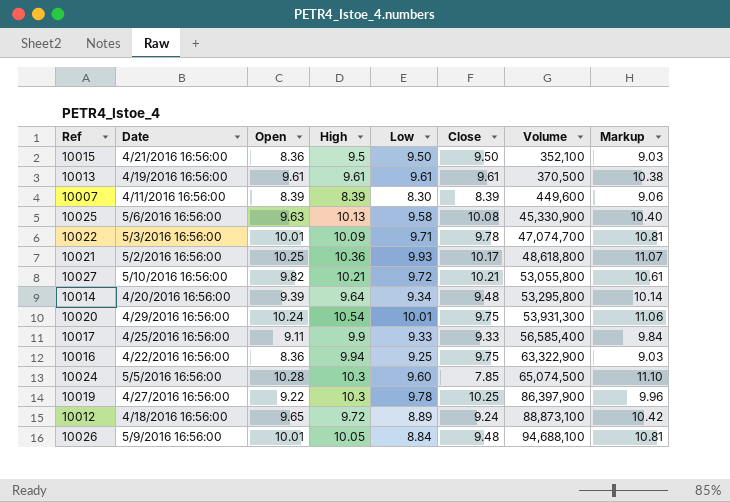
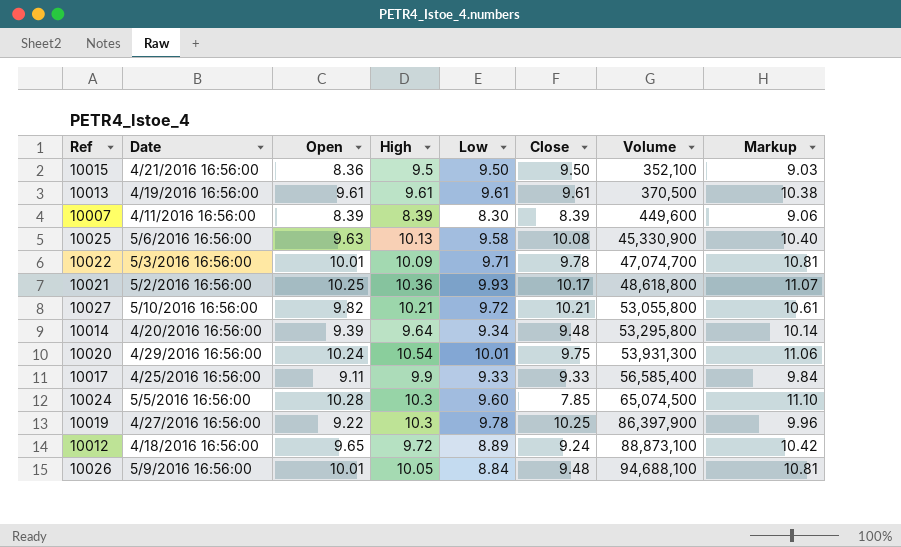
row 10016: 4/22/2016 16:56:00 | 8.36 | 9.94 | 9.25 | 9.75 | 63,322,900 | 9.03 -> none

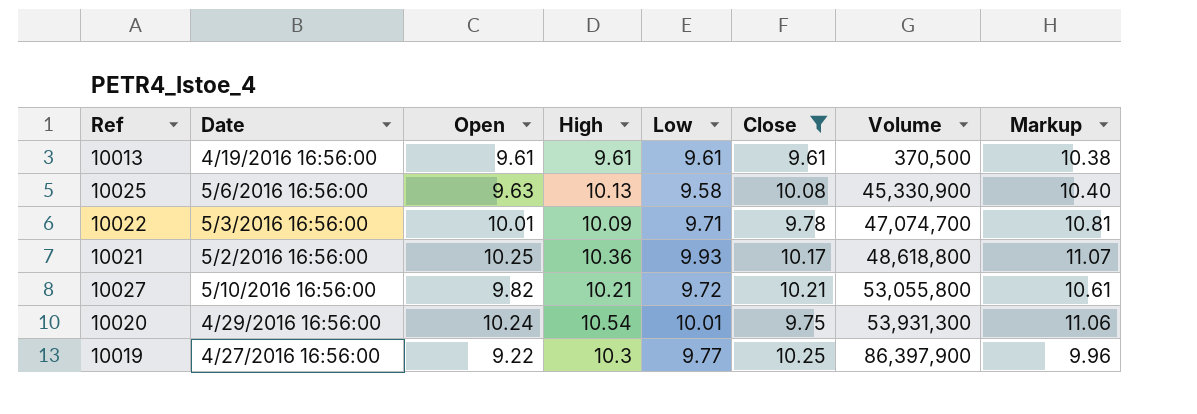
filter: none -> Close >= 9.61
10019 | Low: 9.78 -> 9.77

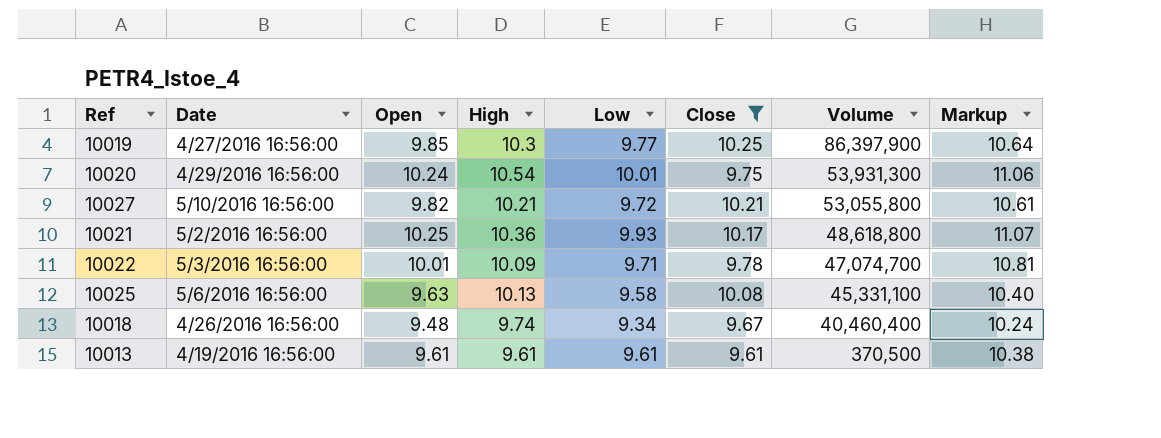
row order: Volume ascending -> Volume descending
10019 | Open: 9.22 -> 9.85
10019 | Markup: 9.96 -> 10.64
10025 | Volume: 45,330,900 -> 45,331,100
row 10018: none -> 4/26/2016 16:56:00 | 9.48 | 9.74 | 9.34 | 9.67 | 40,460,400 | 10.24

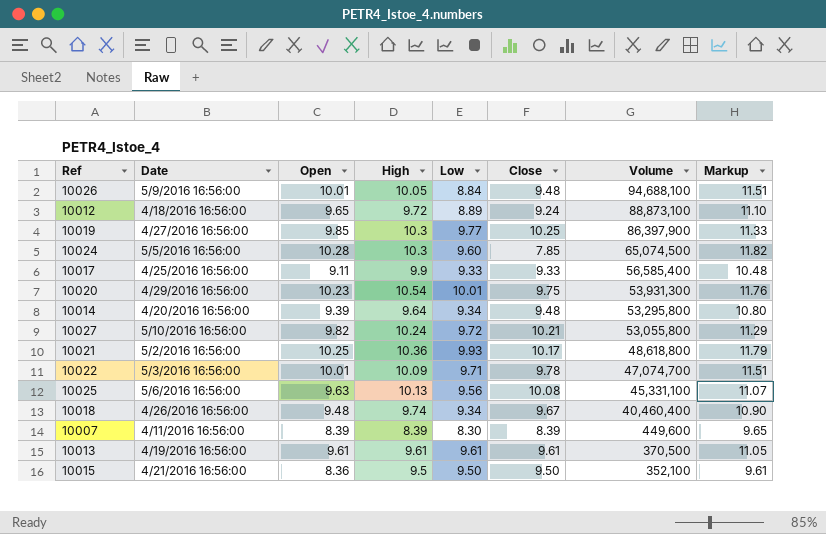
filter: Close >= 9.61 -> none
column Markup | formula: [Open] * 1.08 -> [Open] * 1.15
10020 | Open: 10.24 -> 10.23
10027 | High: 10.21 -> 10.24
10025 | Low: 9.58 -> 9.56

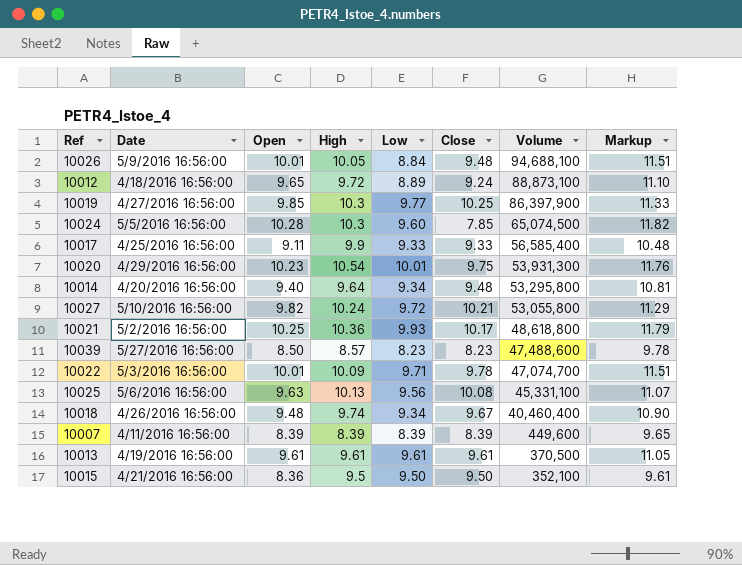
10014 | Open: 9.39 -> 9.40
10014 | Markup: 10.80 -> 10.81
row 10039: none -> 5/27/2016 16:56:00 | 8.50 | 8.57 | 8.23 | 8.23 | 47,488,600 | 9.78
10007 | Low: 8.30 -> 8.39

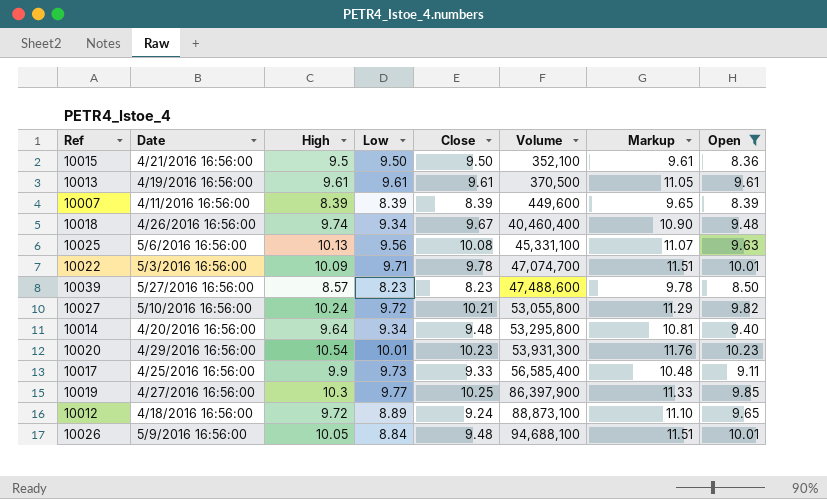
filter: none -> Open <= 10.23
row order: Volume descending -> Volume ascending
column Open | position: 3 -> 8
10020 | Close: 9.75 -> 10.23
10017 | Low: 9.33 -> 9.73

